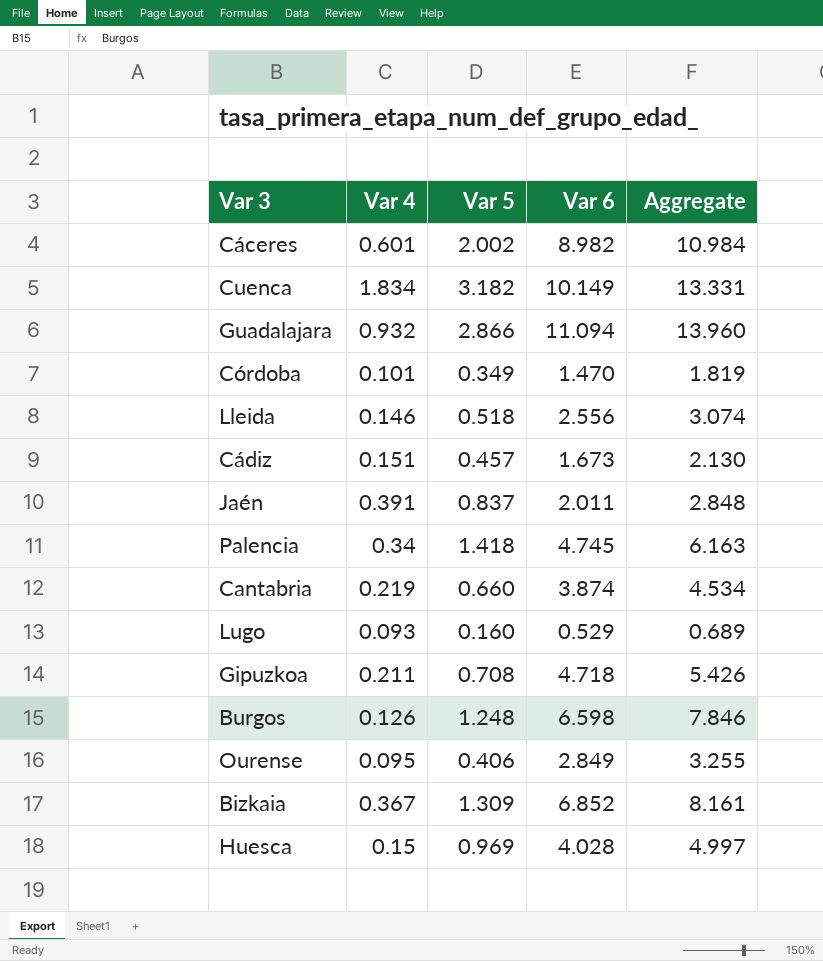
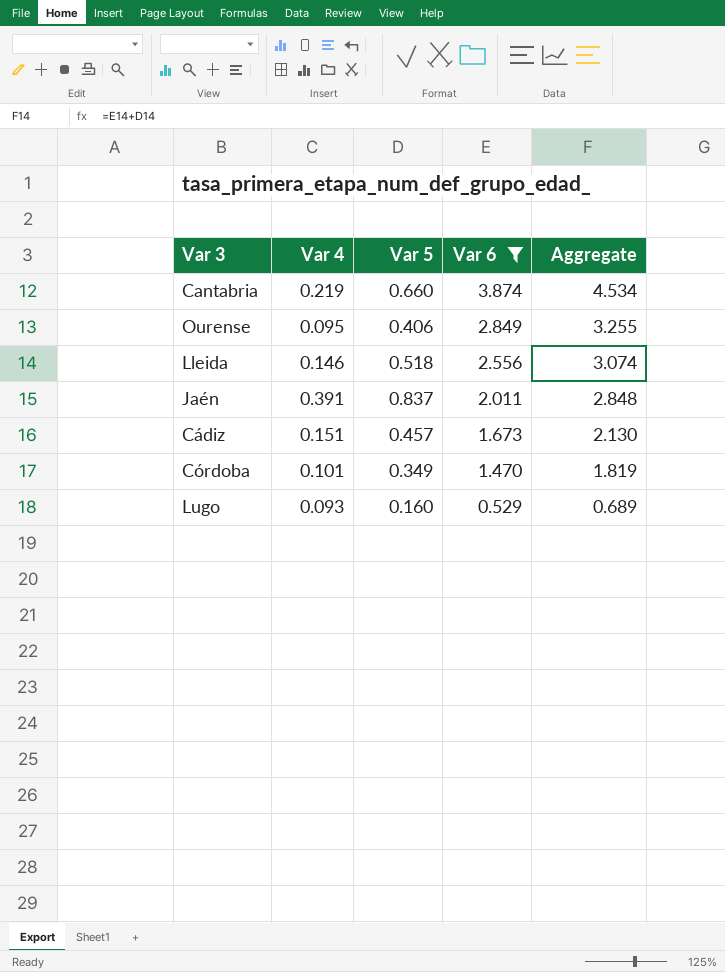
filter: none -> Var 6 <= 3.874
row order: none -> Var 6 descending

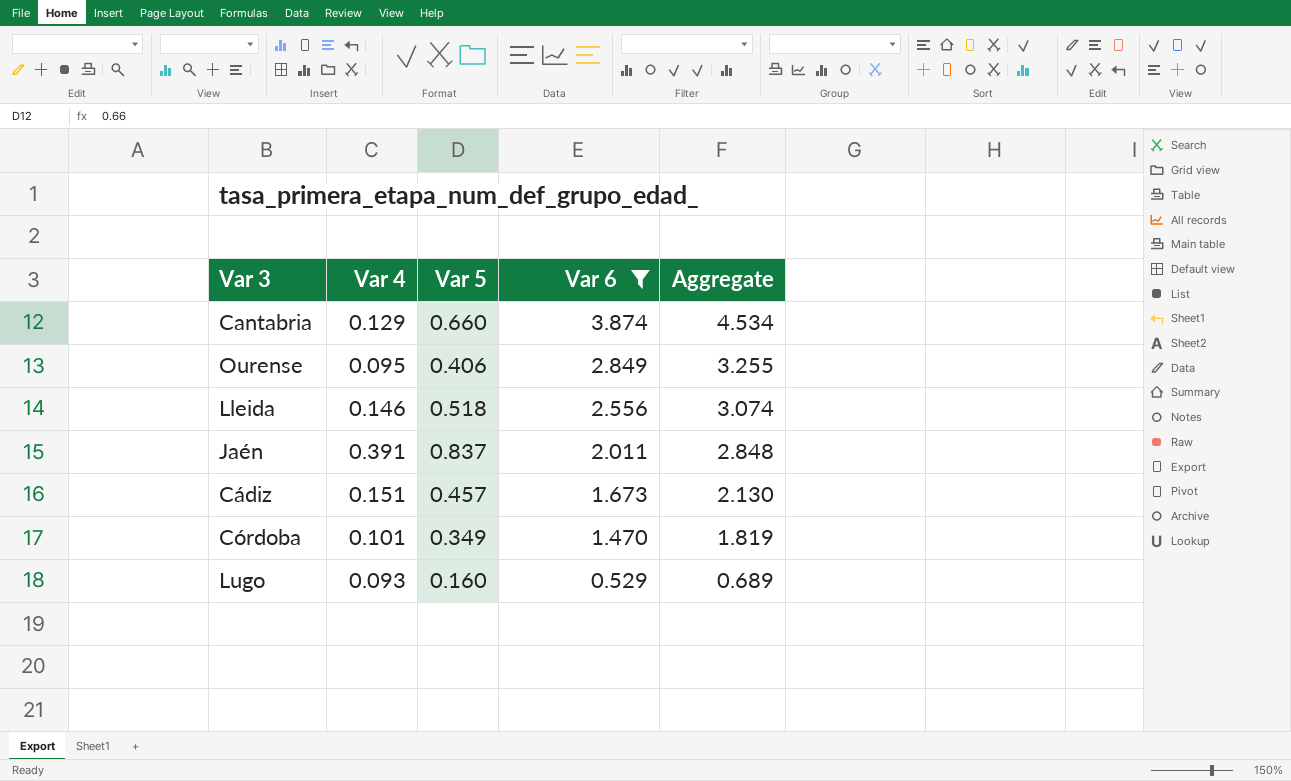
Cantabria | Var 4: 0.219 -> 0.129

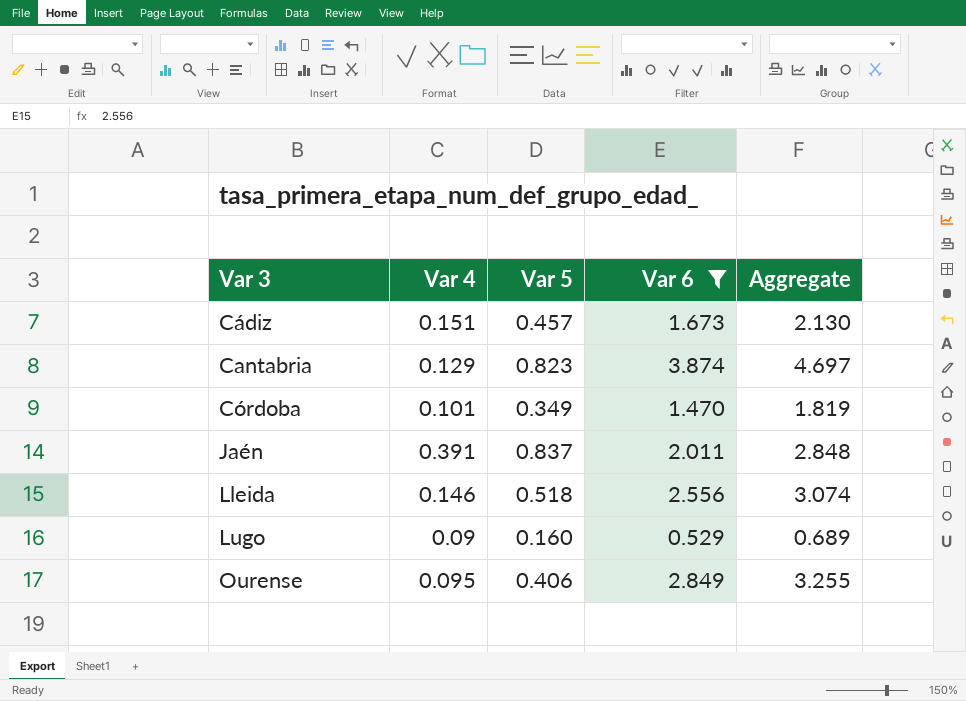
row order: Var 6 descending -> Var 3 ascending
Cantabria | Var 5: 0.660 -> 0.823
Cantabria | Aggregate: 4.534 -> 4.697
Lugo | Var 4: 0.093 -> 0.09

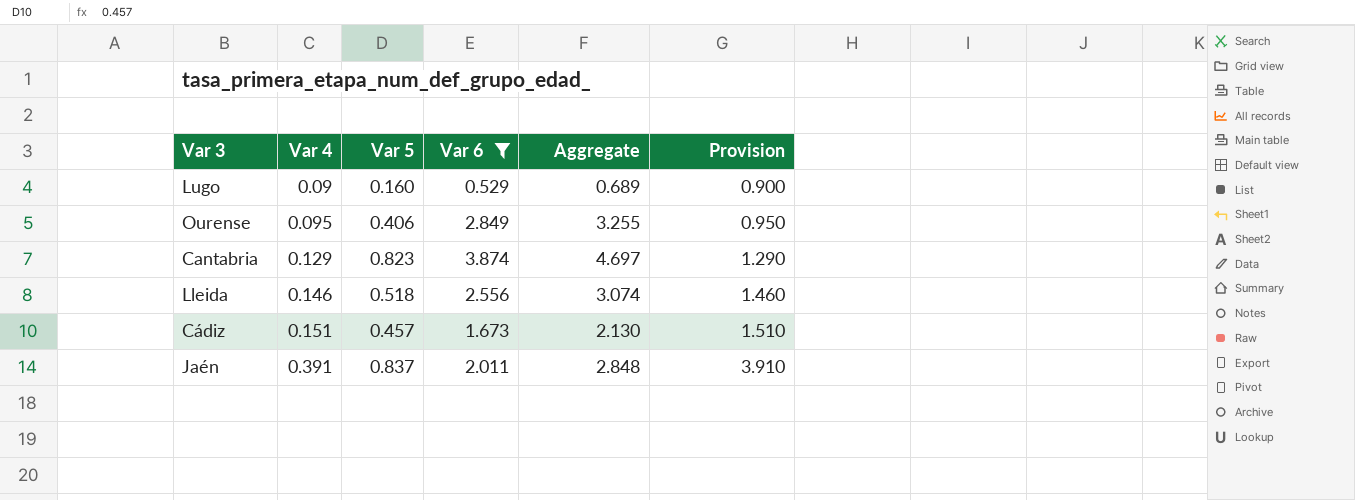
row order: Var 3 ascending -> Var 4 ascending
column Provision | formula: none -> [Var 4] * 10
row Córdoba: 0.101 | 0.349 | 1.470 | 1.819 -> none

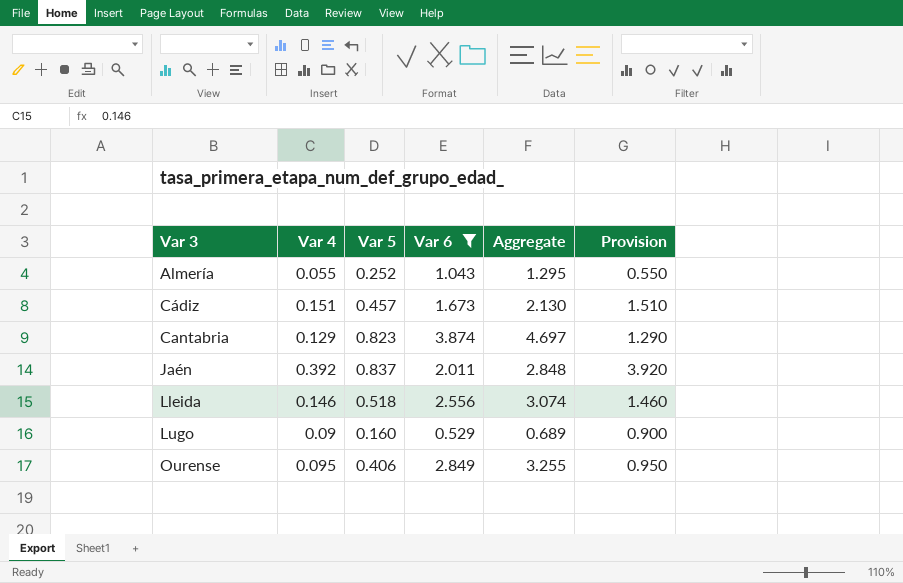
row order: Var 4 ascending -> Var 3 ascending
row Almería: none -> 0.055 | 0.252 | 1.043 | 1.295 | 0.550
Jaén | Var 4: 0.391 -> 0.392
Jaén | Provision: 3.910 -> 3.920

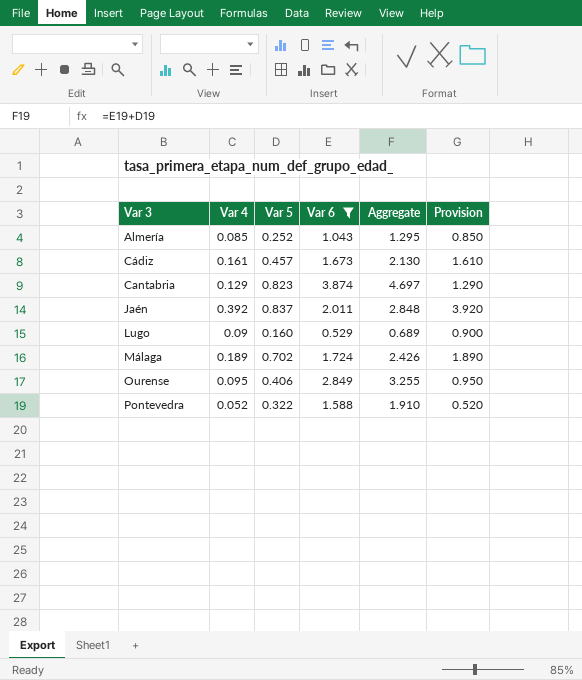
row Lleida: 0.146 | 0.518 | 2.556 | 3.074 | 1.460 -> none
Almería | Var 4: 0.055 -> 0.085
Almería | Provision: 0.550 -> 0.850
Cádiz | Var 4: 0.151 -> 0.161
Cádiz | Provision: 1.510 -> 1.610
row Málaga: none -> 0.189 | 0.702 | 1.724 | 2.426 | 1.890
row Pontevedra: none -> 0.052 | 0.322 | 1.588 | 1.910 | 0.520

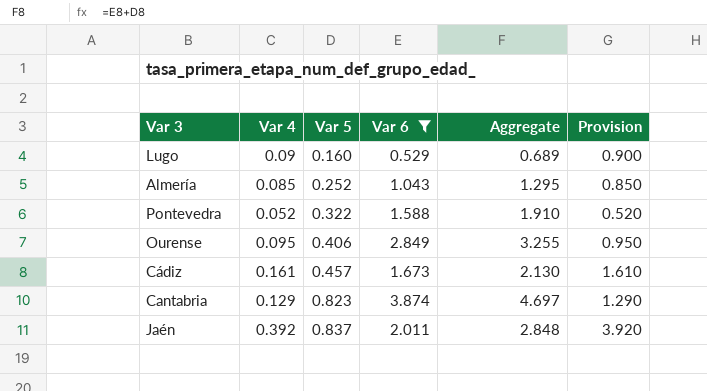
row order: Var 3 ascending -> Var 5 ascending
row Málaga: 0.189 | 0.702 | 1.724 | 2.426 | 1.890 -> none

